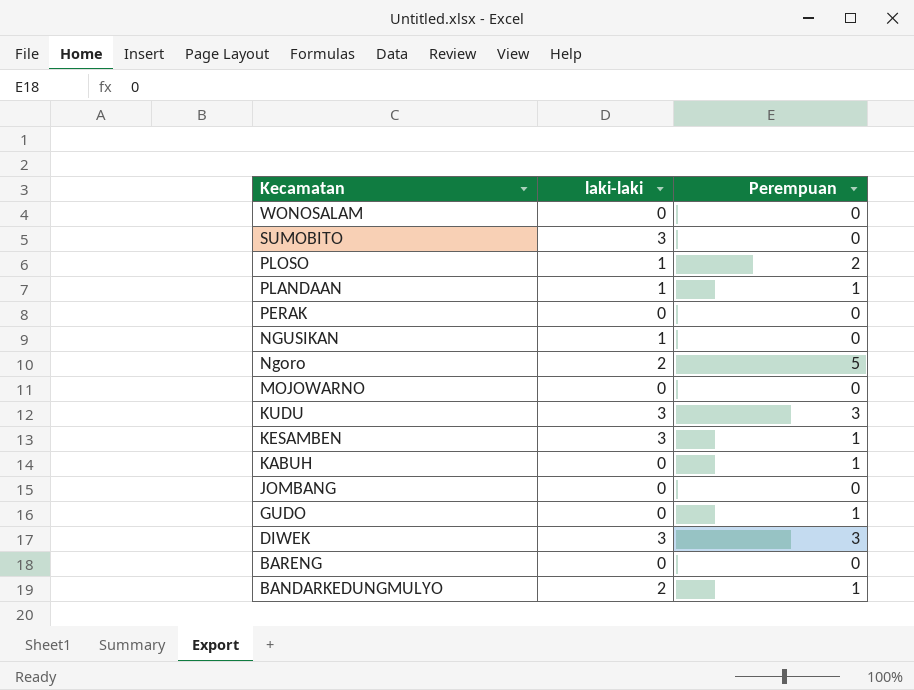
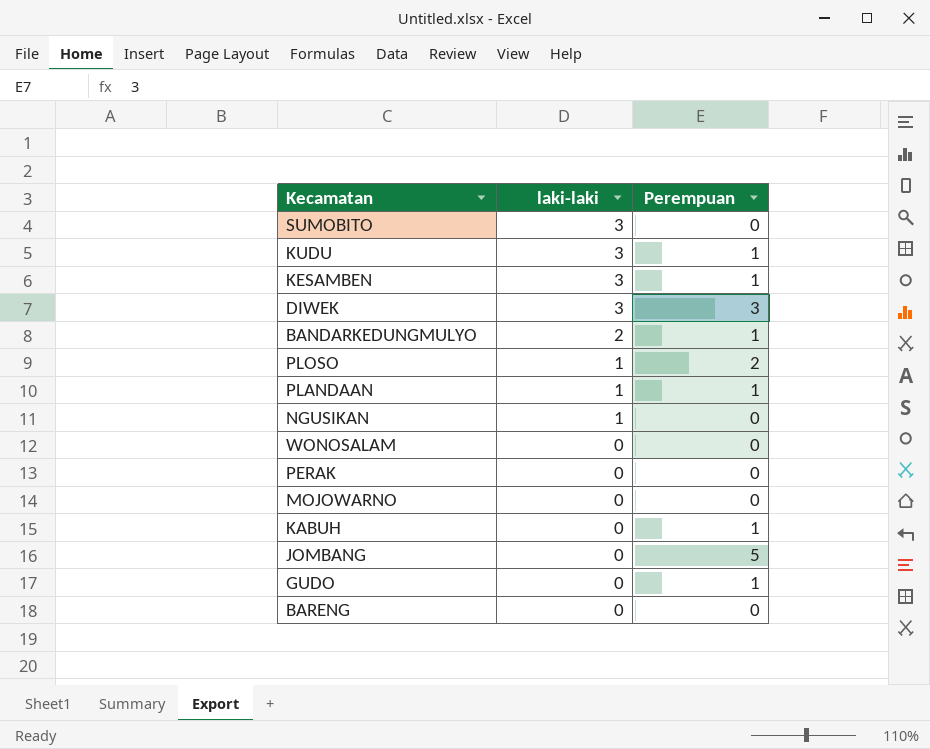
row order: Kecamatan descending -> laki-laki descending
row Ngoro: 2 | 5 -> none
KUDU | Perempuan: 3 -> 1
JOMBANG | Perempuan: 0 -> 5

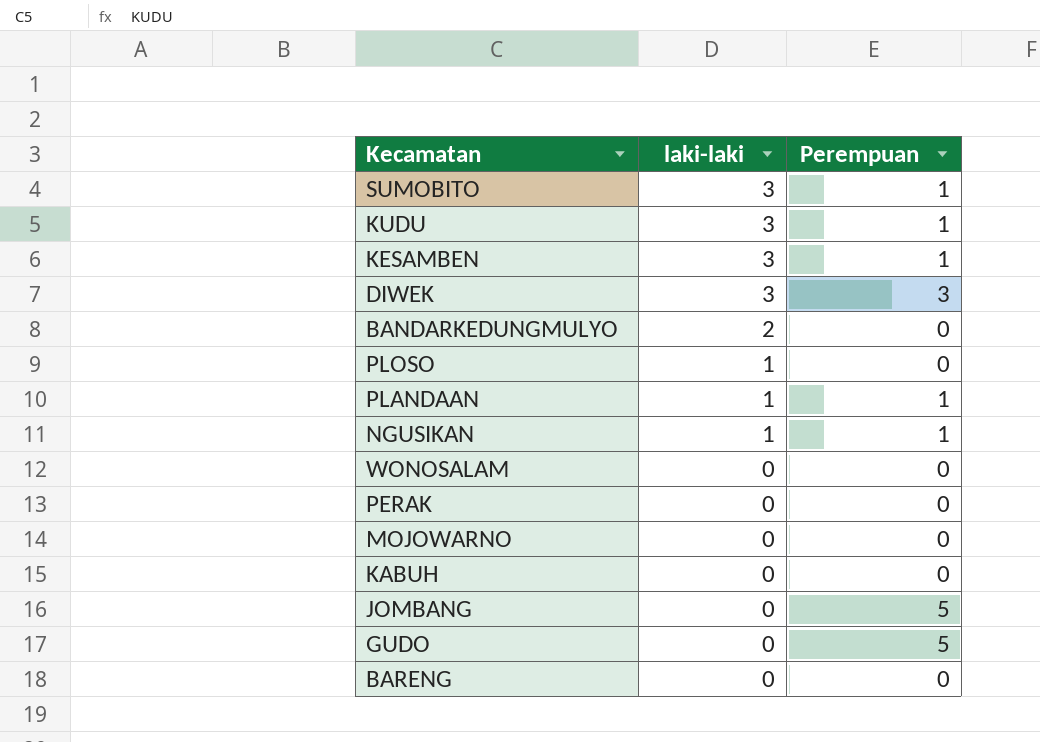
SUMOBITO | Perempuan: 0 -> 1
BANDARKEDUNGMULYO | Perempuan: 1 -> 0
PLOSO | Perempuan: 2 -> 0
NGUSIKAN | Perempuan: 0 -> 1
KABUH | Perempuan: 1 -> 0
GUDO | Perempuan: 1 -> 5

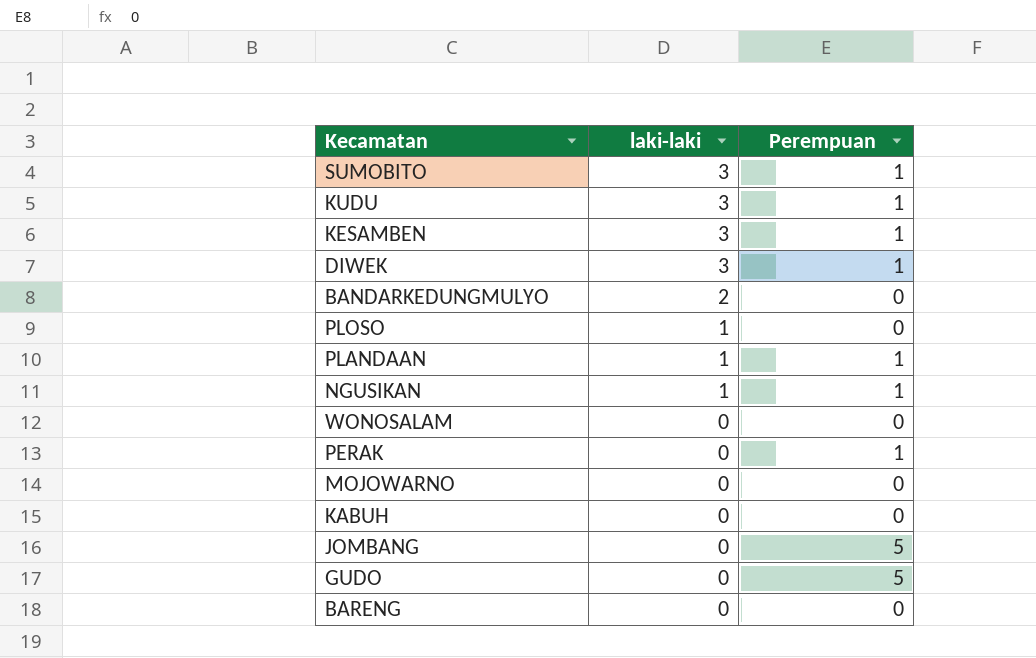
DIWEK | Perempuan: 3 -> 1
PERAK | Perempuan: 0 -> 1

